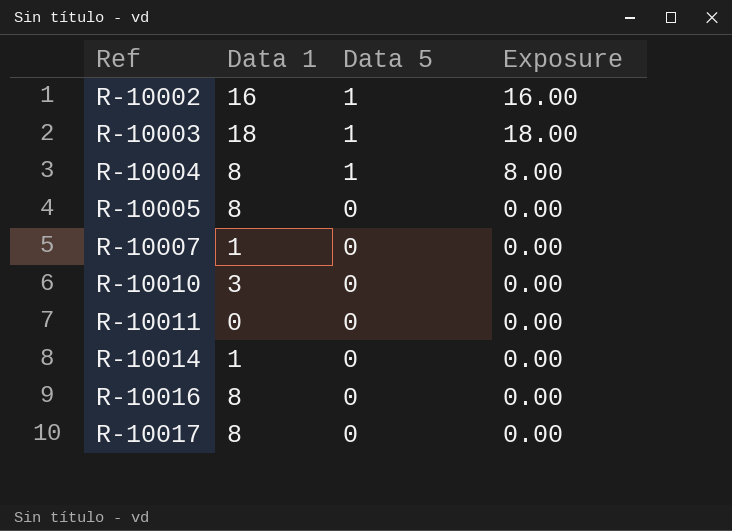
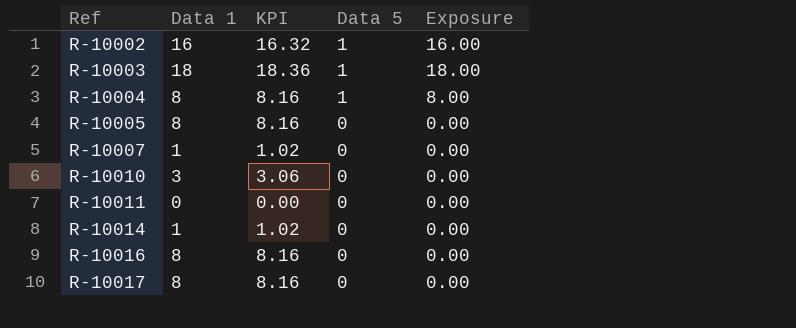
column KPI | formula: none -> [Data 1] * 1.02

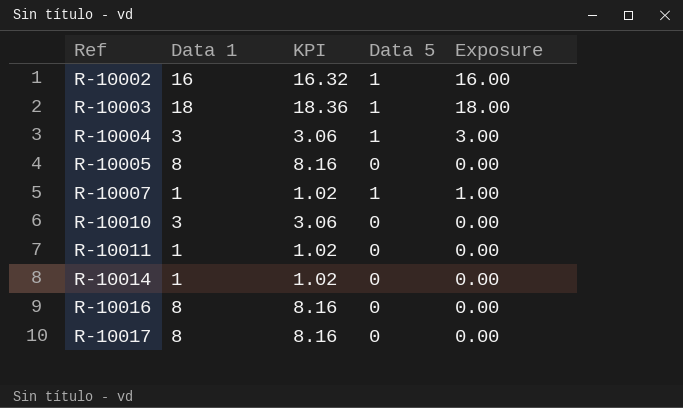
R-10004 | Data 1: 8 -> 3
R-10004 | KPI: 8.16 -> 3.06
R-10004 | Exposure: 8.00 -> 3.00
R-10007 | Data 5: 0 -> 1
R-10007 | Exposure: 0.00 -> 1.00
R-10011 | Data 1: 0 -> 1
R-10011 | KPI: 0.00 -> 1.02

